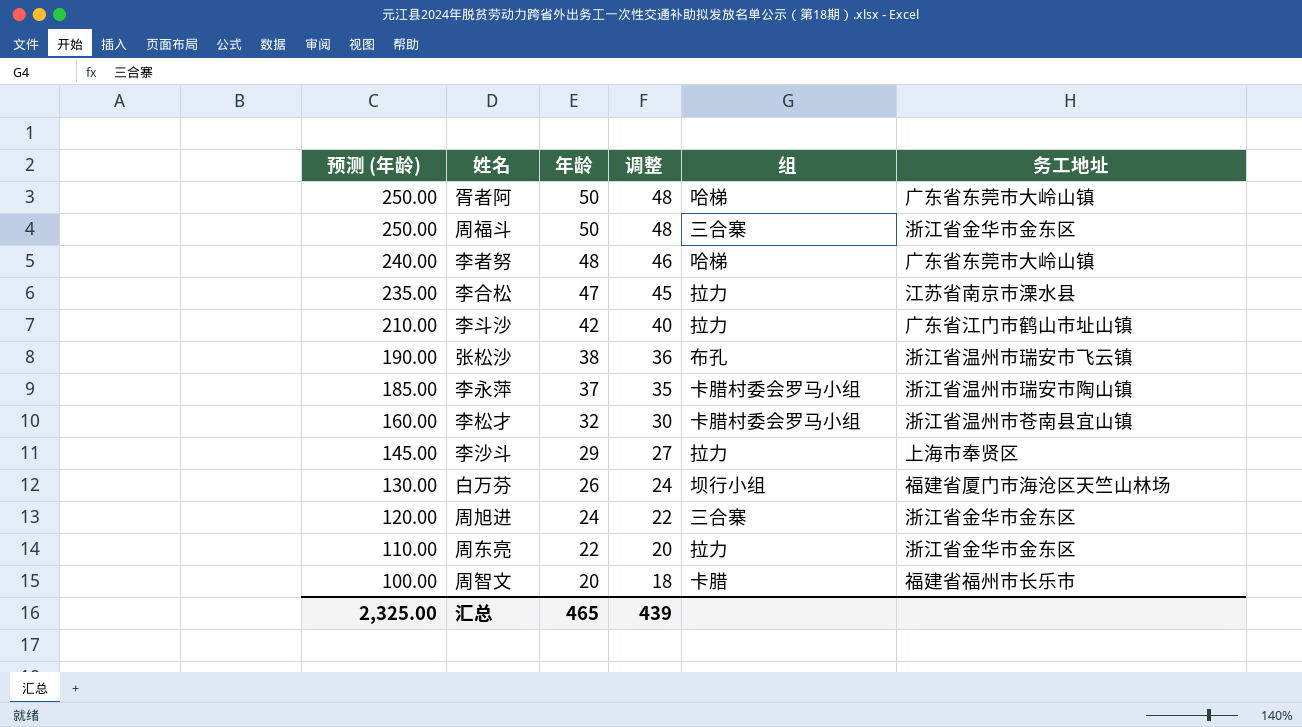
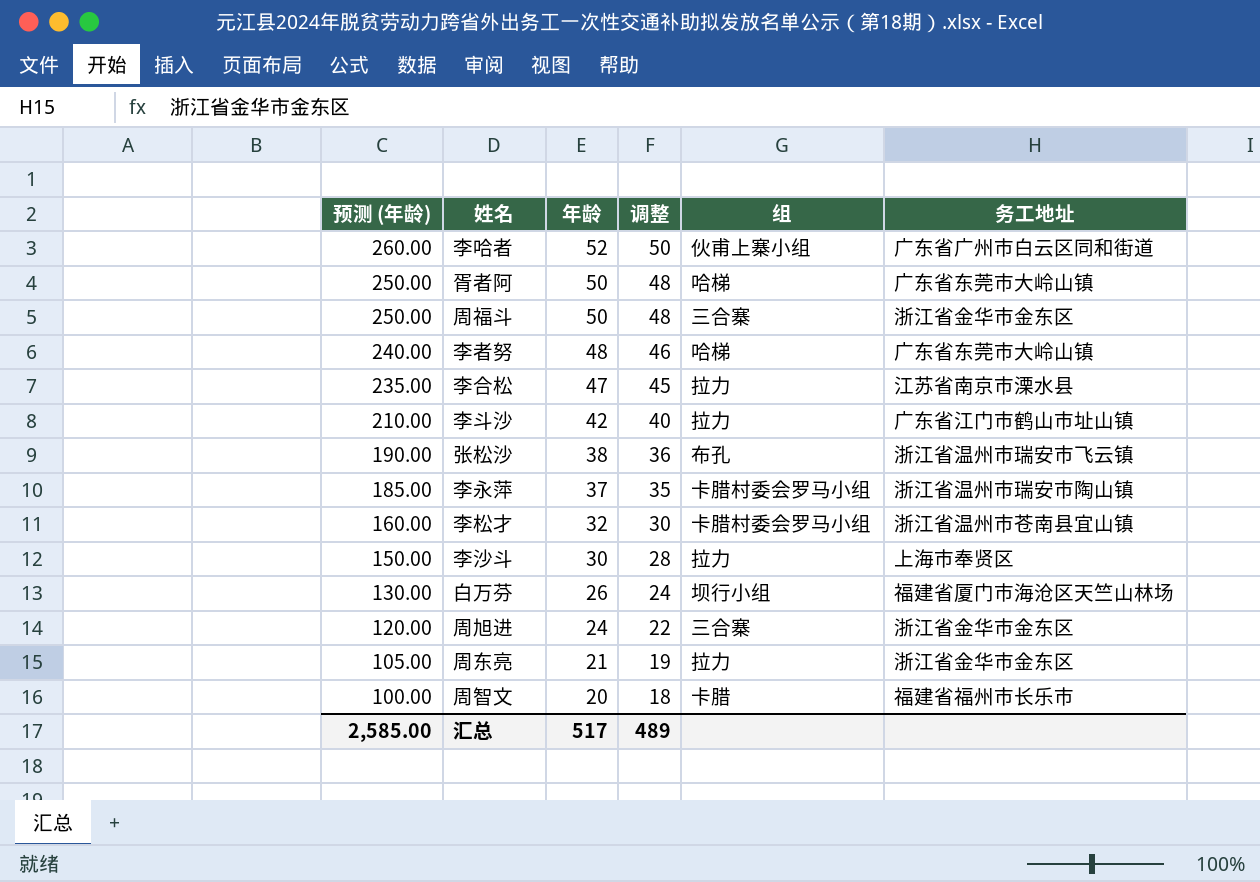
row 李哈者: none -> 260.00 | 52 | 50 | 伙甫上寨小组 | 广东省广州市白云区同和街道
李沙斗 | 预测 (年龄): 145.00 -> 150.00
李沙斗 | 年龄: 29 -> 30
李沙斗 | 调整: 27 -> 28
周东亮 | 预测 (年龄): 110.00 -> 105.00
周东亮 | 年龄: 22 -> 21
周东亮 | 调整: 20 -> 19
汇总 | 预测 (年龄): 2,325.00 -> 2,585.00
汇总 | 年龄: 465 -> 517
汇总 | 调整: 439 -> 489

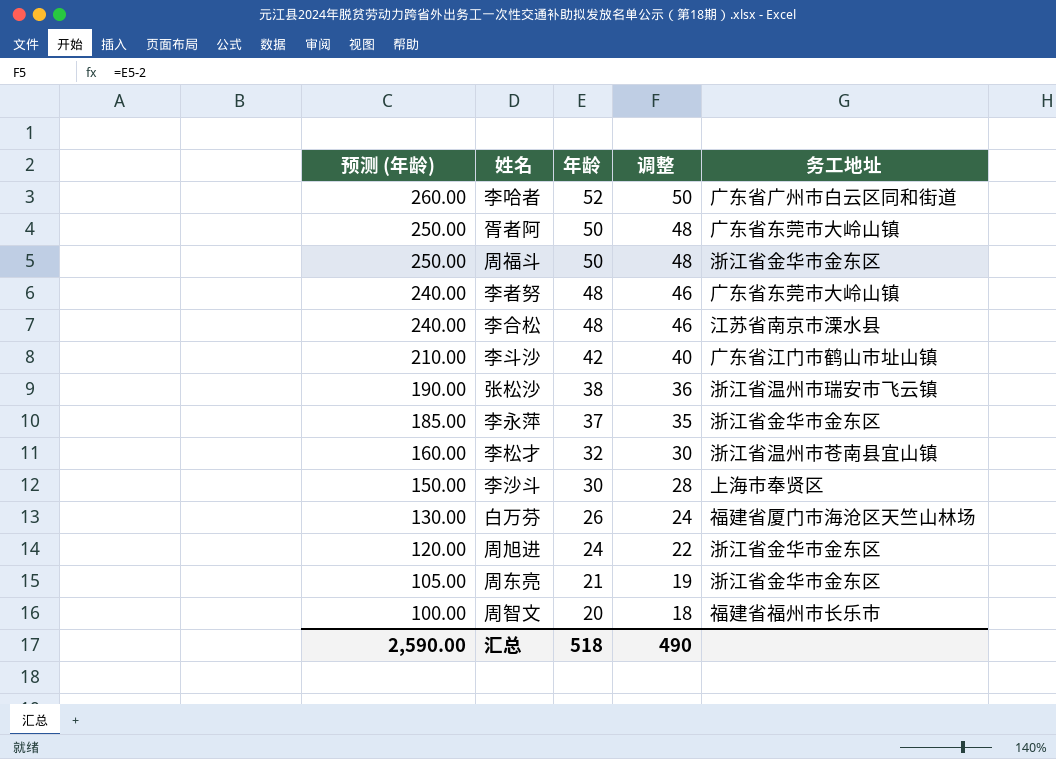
column 组 | position: 5 -> none
李合松 | 预测 (年龄): 235.00 -> 240.00
李合松 | 年龄: 47 -> 48
李合松 | 调整: 45 -> 46
李永萍 | 务工地址: 浙江省温州市瑞安市陶山镇 -> 浙江省金华市金东区
汇总 | 预测 (年龄): 2,585.00 -> 2,590.00
汇总 | 年龄: 517 -> 518
汇总 | 调整: 489 -> 490

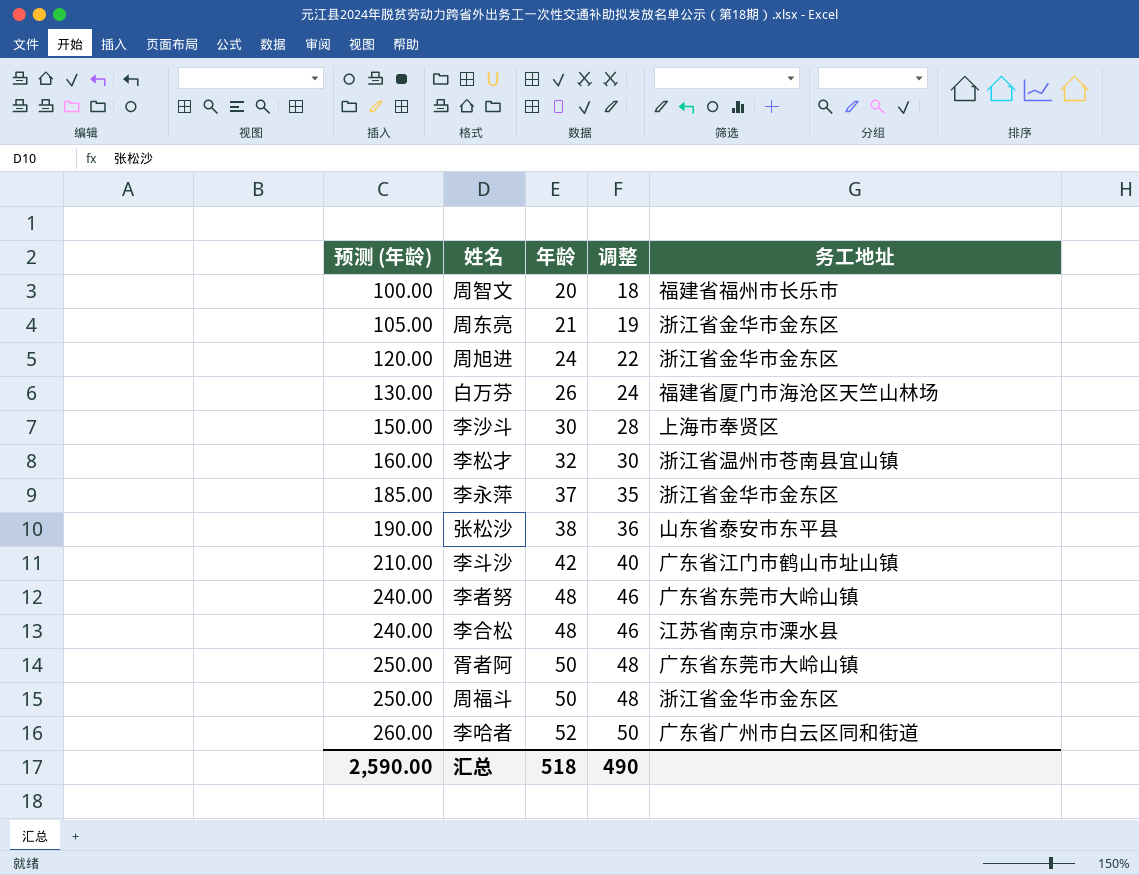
row order: 预测 (年龄) descending -> 预测 (年龄) ascending
张松沙 | 务工地址: 浙江省温州市瑞安市飞云镇 -> 山东省泰安市东平县

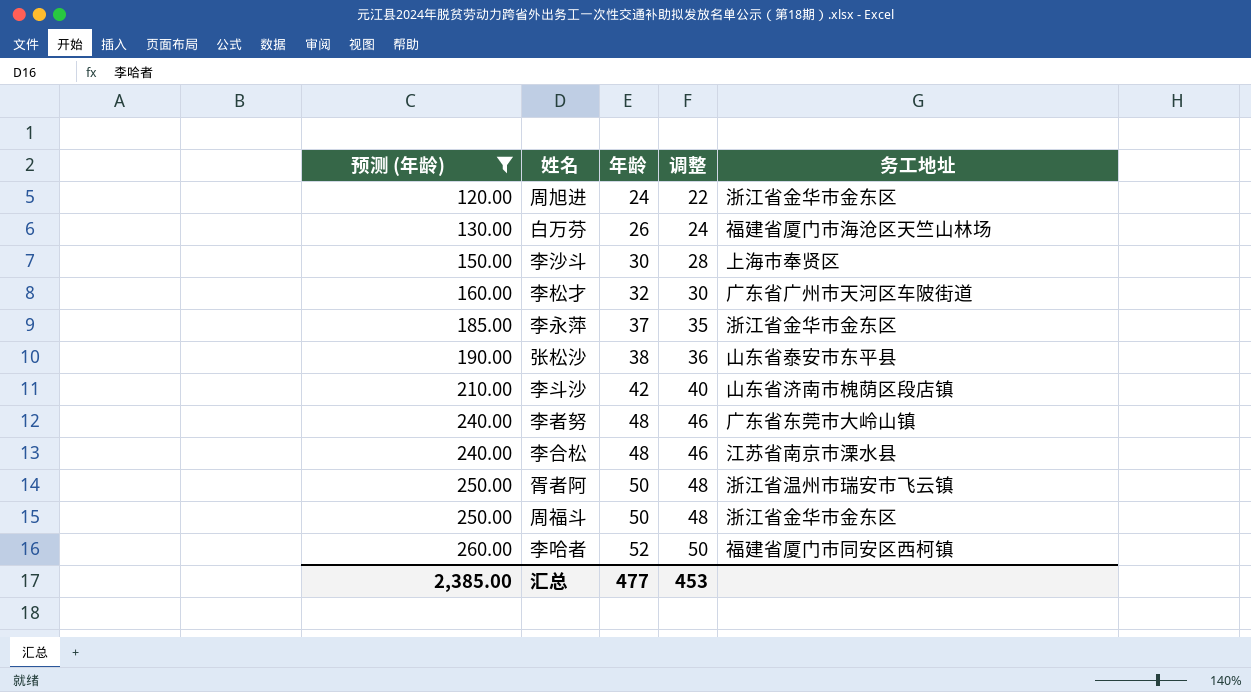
filter: none -> 预测 (年龄) >= 120.00
李松才 | 务工地址: 浙江省温州市苍南县宜山镇 -> 广东省广州市天河区车陂街道
李斗沙 | 务工地址: 广东省江门市鹤山市址山镇 -> 山东省济南市槐荫区段店镇
胥者阿 | 务工地址: 广东省东莞市大岭山镇 -> 浙江省温州市瑞安市飞云镇
李哈者 | 务工地址: 广东省广州市白云区同和街道 -> 福建省厦门市同安区西柯镇
汇总 | 预测 (年龄): 2,590.00 -> 2,385.00
汇总 | 年龄: 518 -> 477
汇总 | 调整: 490 -> 453

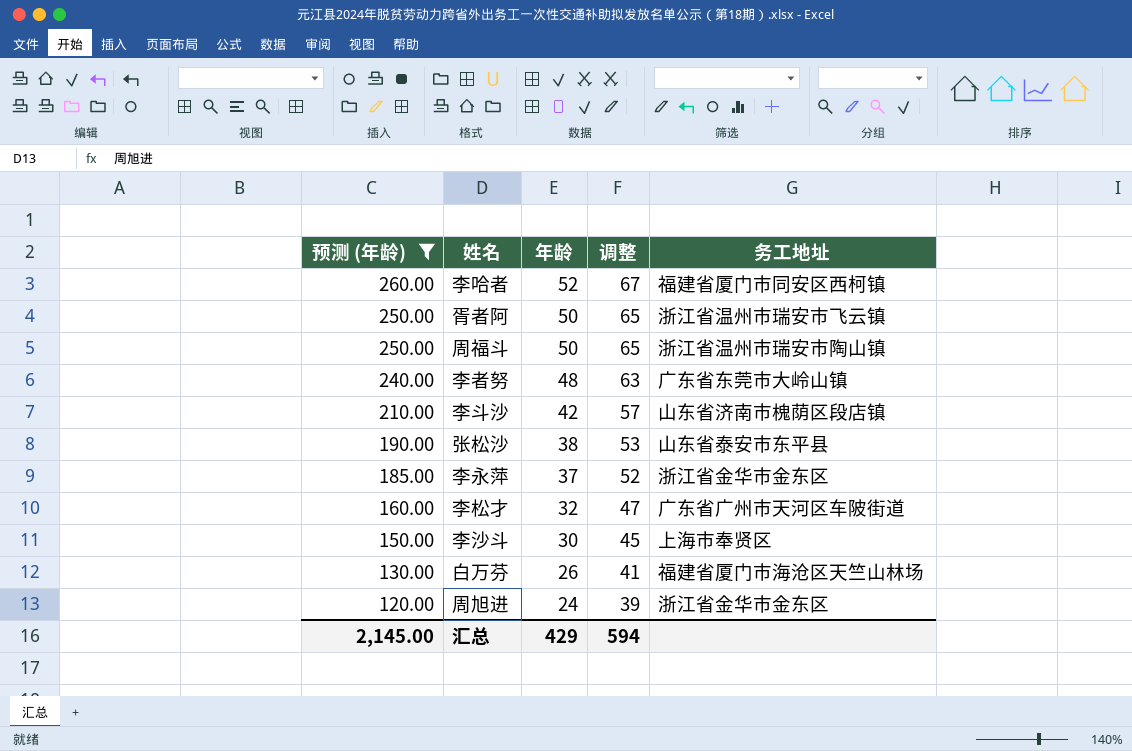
row order: 预测 (年龄) ascending -> 预测 (年龄) descending
column 调整 | formula: [年龄] - 2 -> [年龄] + 15
row 李合松: 240.00 | 48 | 46 | 江苏省南京市溧水县 -> none
周福斗 | 务工地址: 浙江省金华市金东区 -> 浙江省温州市瑞安市陶山镇
汇总 | 预测 (年龄): 2,385.00 -> 2,145.00
汇总 | 年龄: 477 -> 429
汇总 | 调整: 453 -> 594

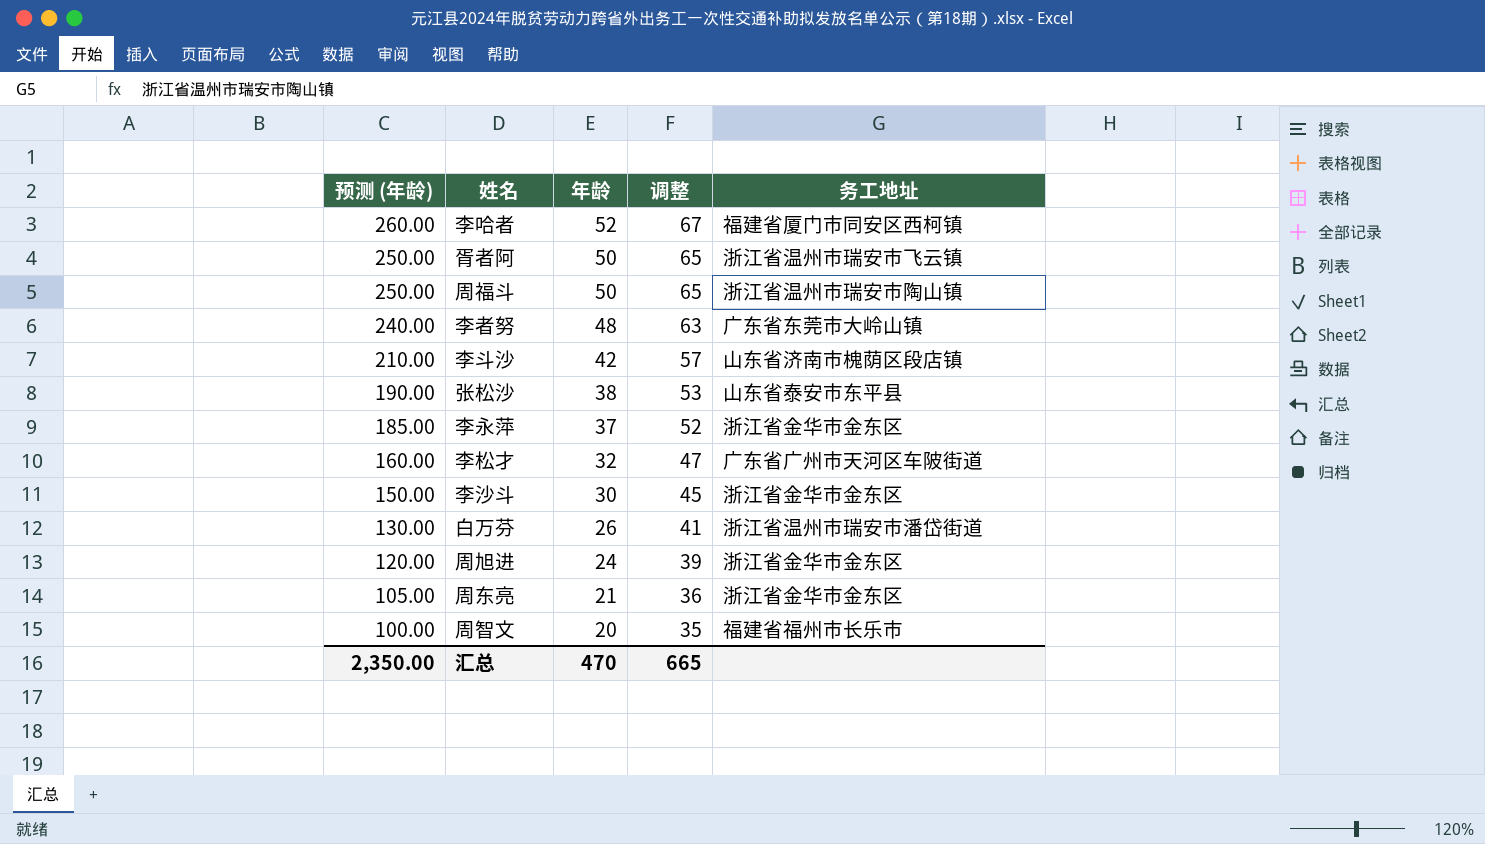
filter: 预测 (年龄) >= 120.00 -> none
李沙斗 | 务工地址: 上海市奉贤区 -> 浙江省金华市金东区
白万芬 | 务工地址: 福建省厦门市海沧区天竺山林场 -> 浙江省温州市瑞安市潘岱街道
汇总 | 预测 (年龄): 2,145.00 -> 2,350.00
汇总 | 年龄: 429 -> 470
汇总 | 调整: 594 -> 665

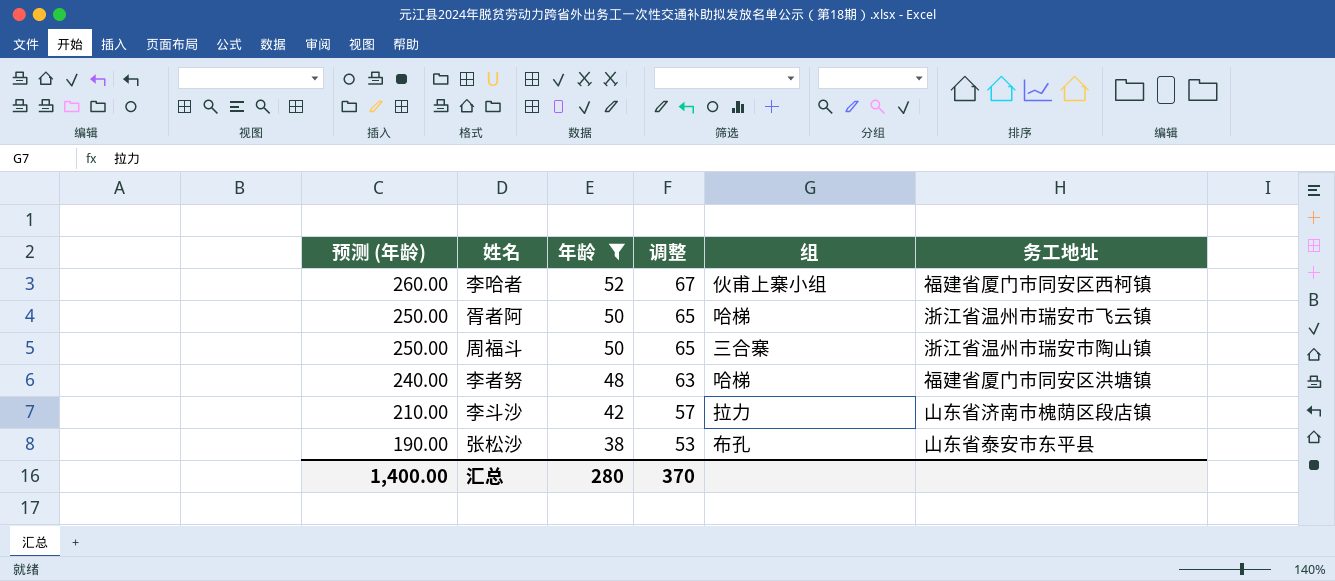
filter: none -> 年龄 >= 38
column 组 | position: none -> 5
李者努 | 务工地址: 广东省东莞市大岭山镇 -> 福建省厦门市同安区洪塘镇
汇总 | 预测 (年龄): 2,350.00 -> 1,400.00
汇总 | 年龄: 470 -> 280
汇总 | 调整: 665 -> 370

